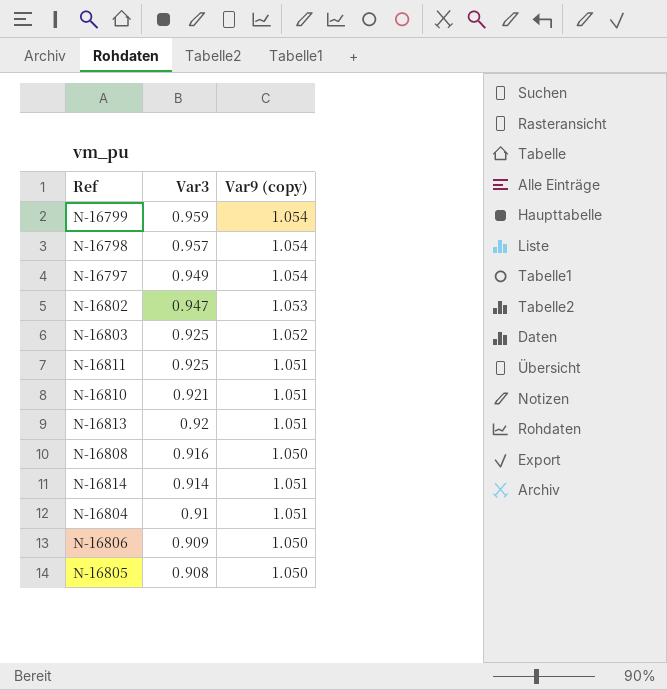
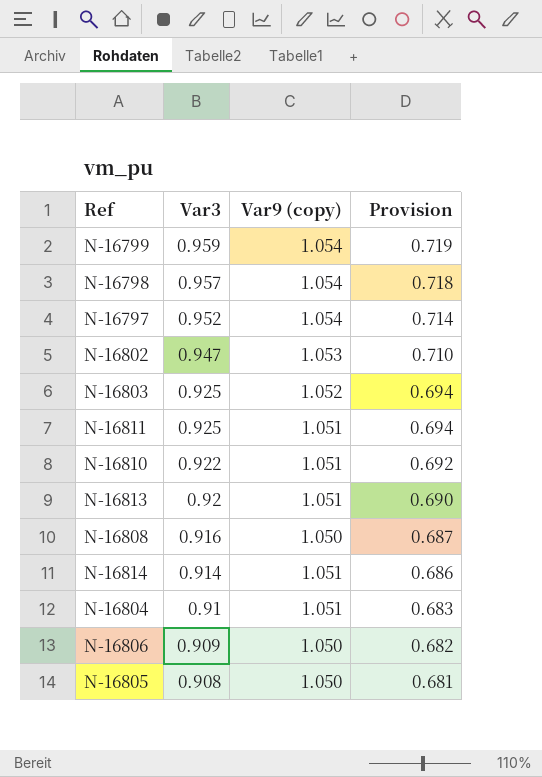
column Provision | formula: none -> [Var3] * 0.75
N-16797 | Var3: 0.949 -> 0.952
N-16810 | Var3: 0.921 -> 0.922

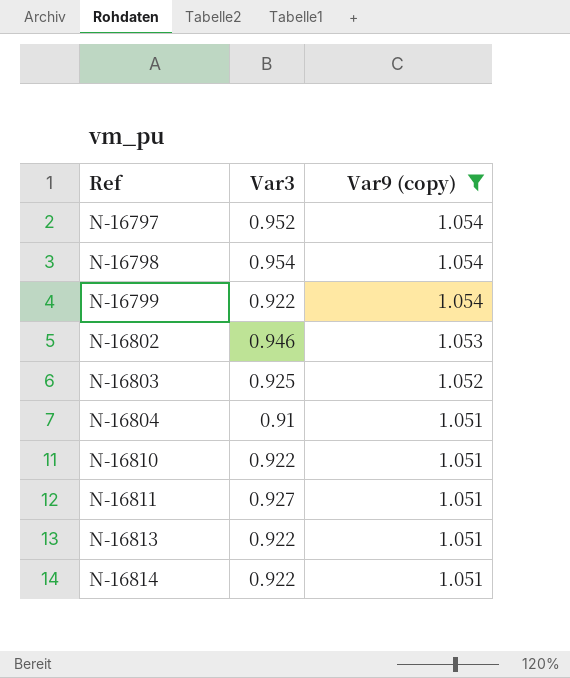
filter: none -> Var9 (copy) != 1.050
row order: Var3 descending -> Ref ascending
column Provision | formula: [Var3] * 0.75 -> none
N-16798 | Var3: 0.957 -> 0.954
N-16799 | Var3: 0.959 -> 0.922
N-16802 | Var3: 0.947 -> 0.946
N-16811 | Var3: 0.925 -> 0.927
N-16813 | Var3: 0.92 -> 0.922
N-16814 | Var3: 0.914 -> 0.922

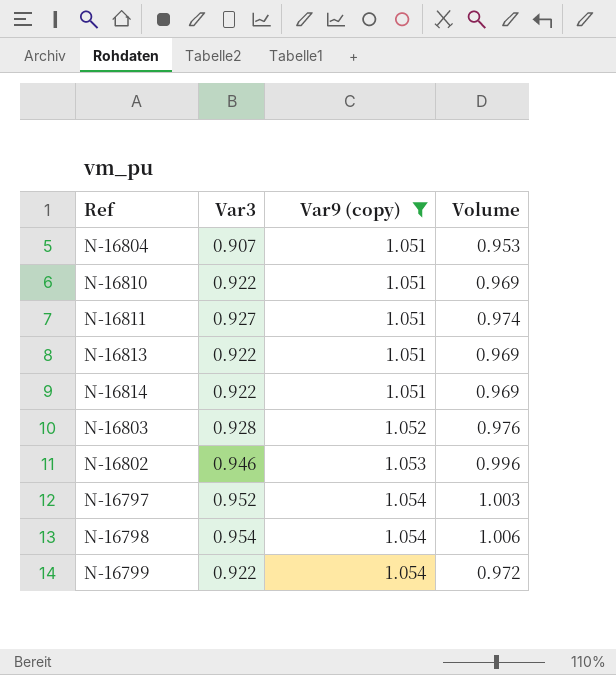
row order: Ref ascending -> Var9 (copy) ascending
column Volume | formula: none -> [Var3] * [Var9 (copy)]
N-16804 | Var3: 0.91 -> 0.907
N-16803 | Var3: 0.925 -> 0.928

